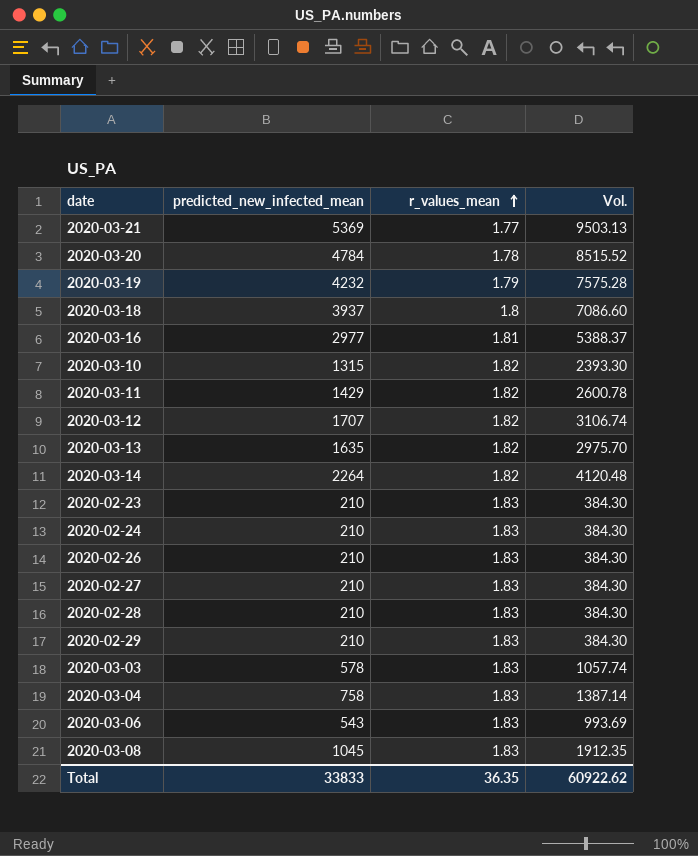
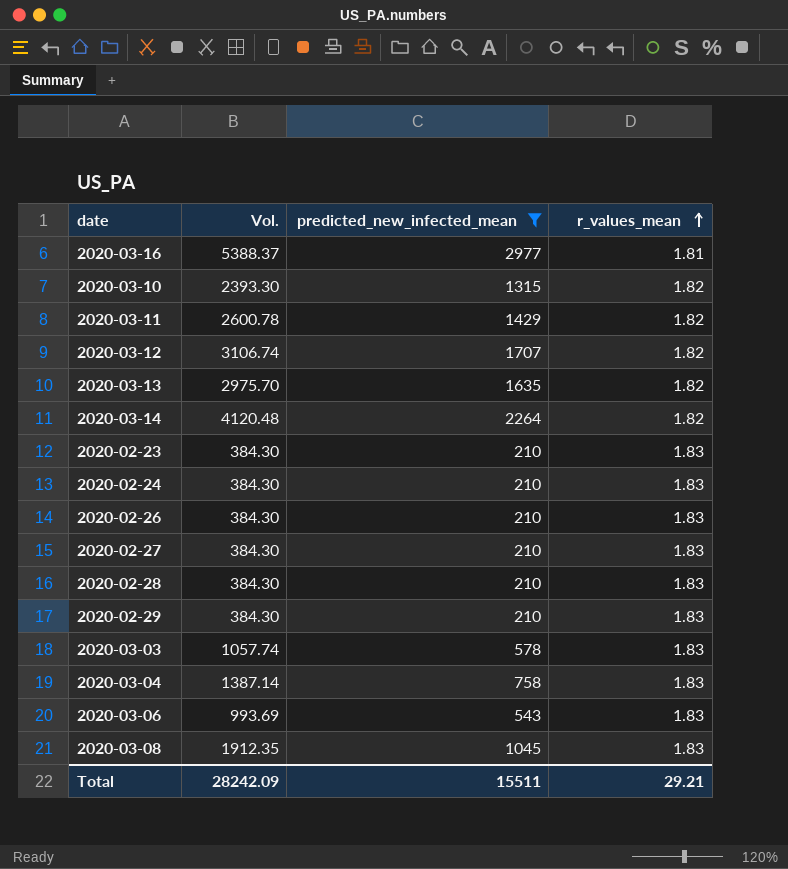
filter: none -> predicted_new_infected_mean <= 2977
column Vol. | position: 4 -> 2
Total | Vol.: 60922.62 -> 28242.09
Total | predicted_new_infected_mean: 33833 -> 15511
Total | r_values_mean: 36.35 -> 29.21

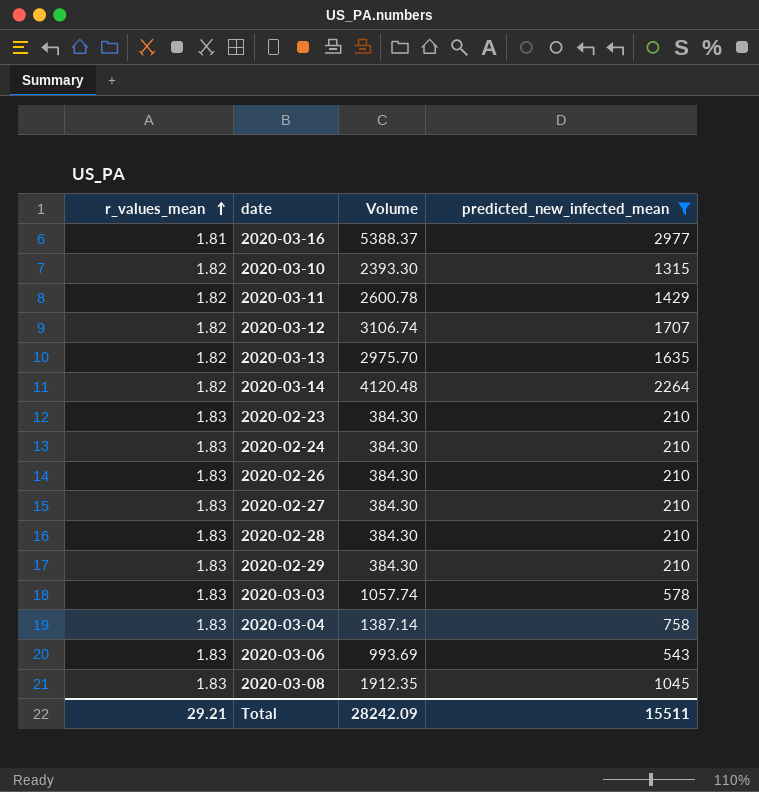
column r_values_mean | position: 4 -> 1
column name: Vol. -> Volume

